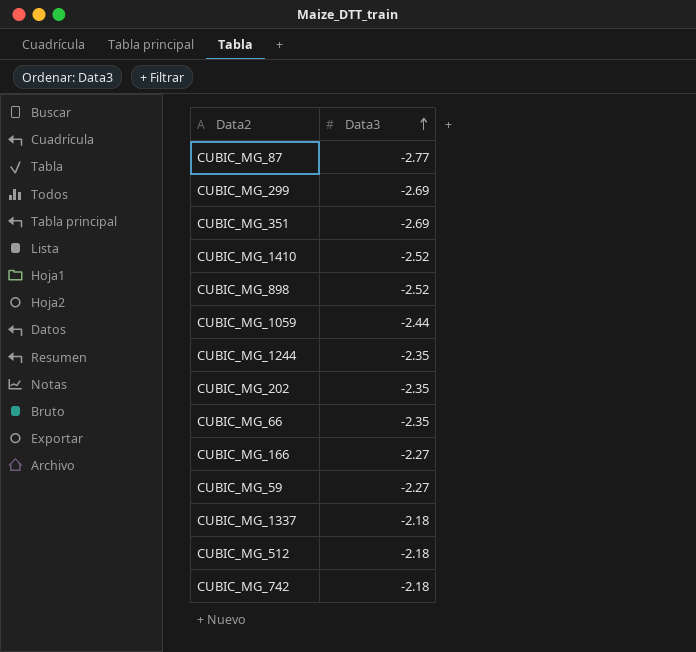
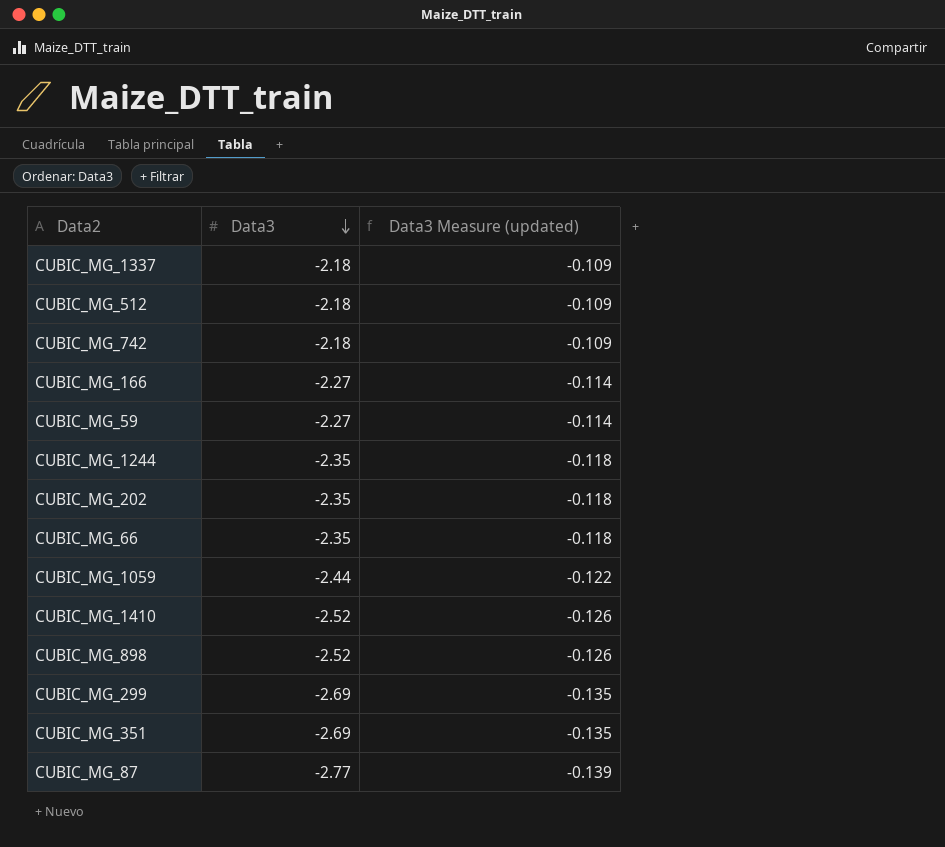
row order: Data3 ascending -> Data3 descending
column Data3 Measure (updated) | formula: none -> [Data3] * 0.05

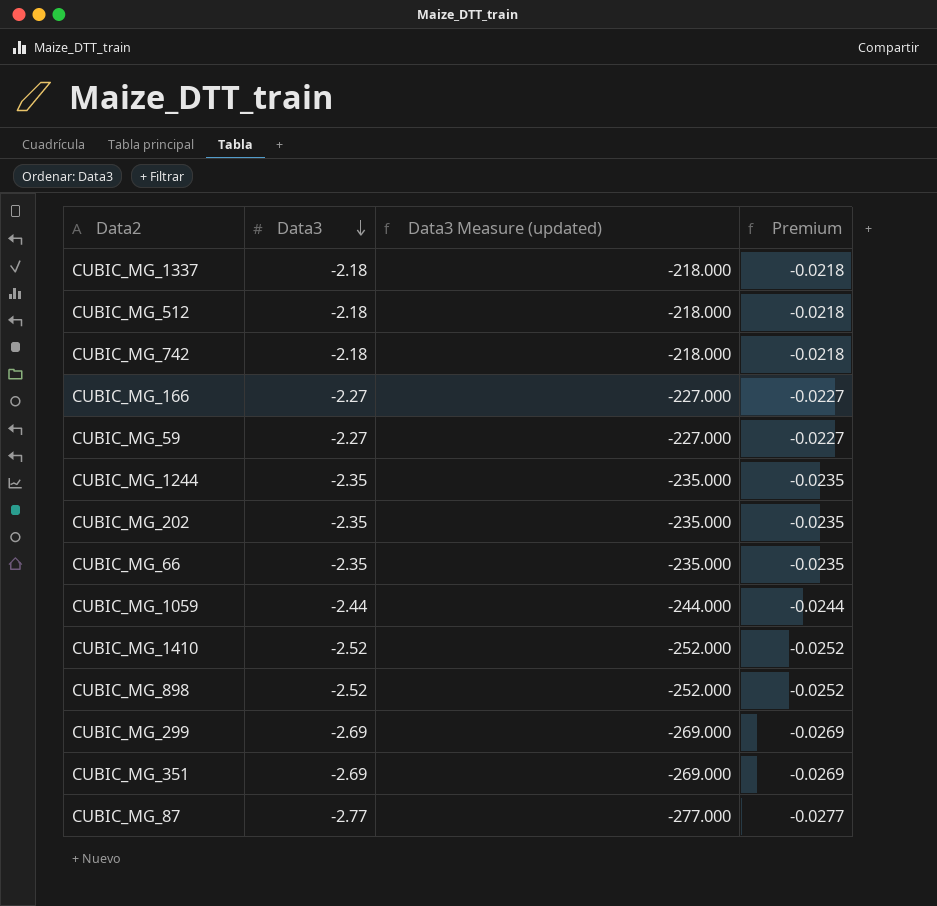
column Data3 Measure (updated) | formula: [Data3] * 0.05 -> [Data3] * 100
column Premium | formula: none -> [Data3] * 0.01

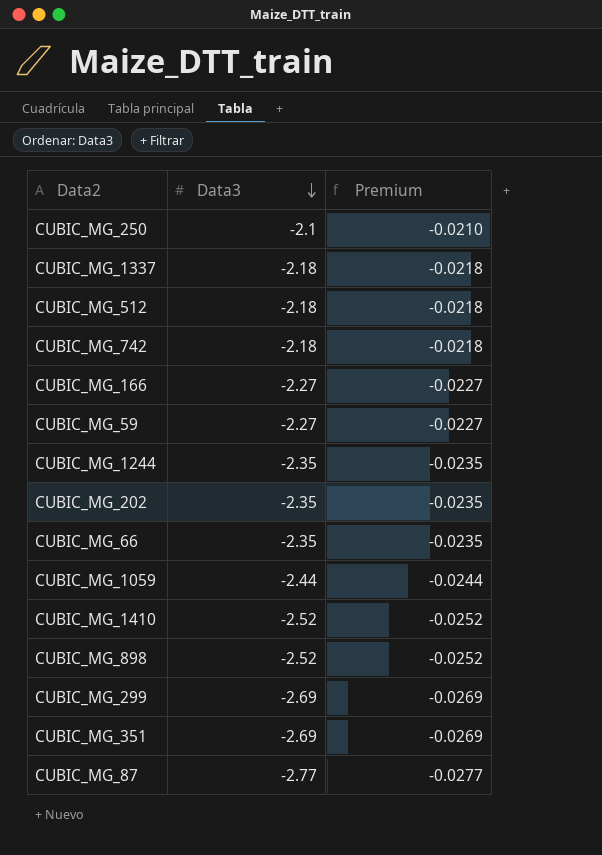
column Data3 Measure (updated) | formula: [Data3] * 100 -> none
row CUBIC_MG_250: none -> -2.1 | -0.0210

